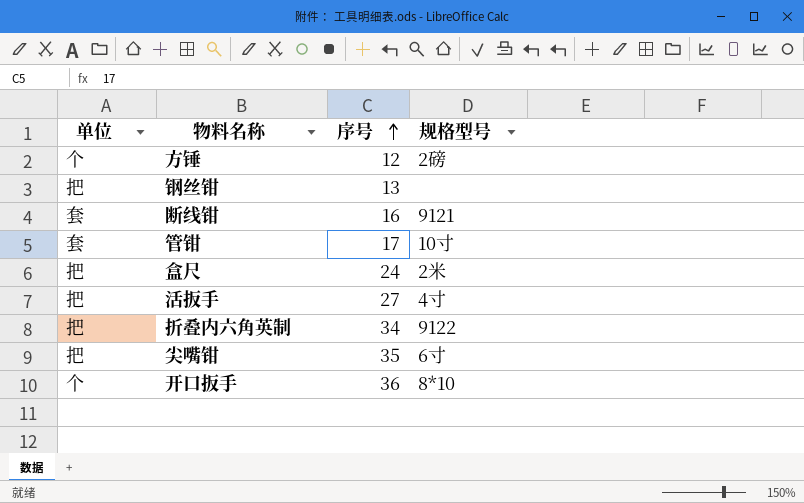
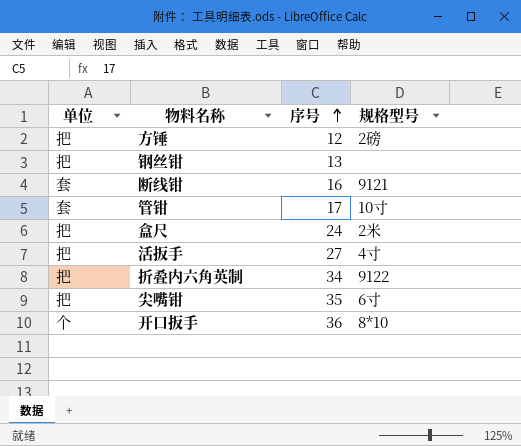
方锤 | 单位: 个 -> 把

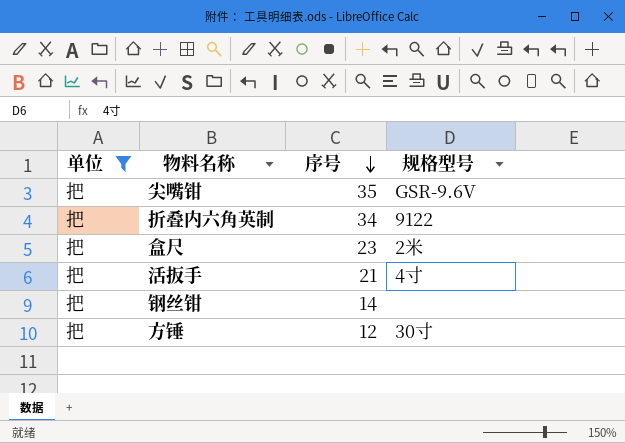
filter: none -> 单位 = 把
row order: 序号 ascending -> 序号 descending
尖嘴钳 | 规格型号: 6寸 -> GSR-9.6V
盒尺 | 序号: 24 -> 23
活扳手 | 序号: 27 -> 21
钢丝钳 | 序号: 13 -> 14
方锤 | 规格型号: 2磅 -> 30寸

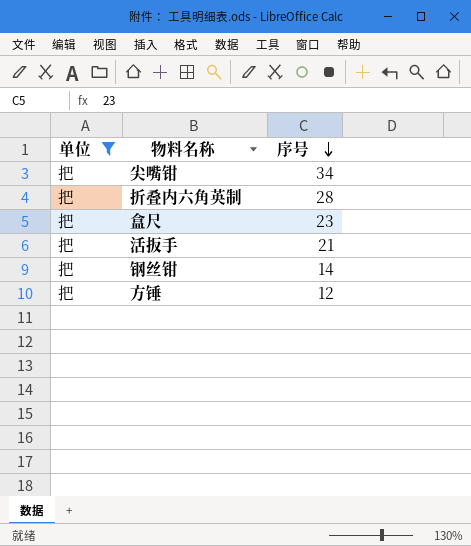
column 规格型号 | position: 4 -> none
尖嘴钳 | 序号: 35 -> 34
折叠内六角英制 | 序号: 34 -> 28

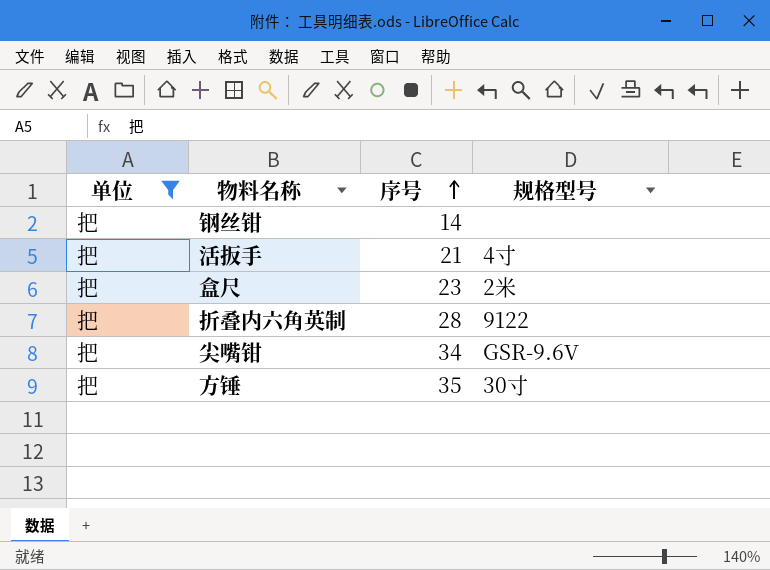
row order: 序号 descending -> 序号 ascending
column 规格型号 | position: none -> 4
方锤 | 序号: 12 -> 35

